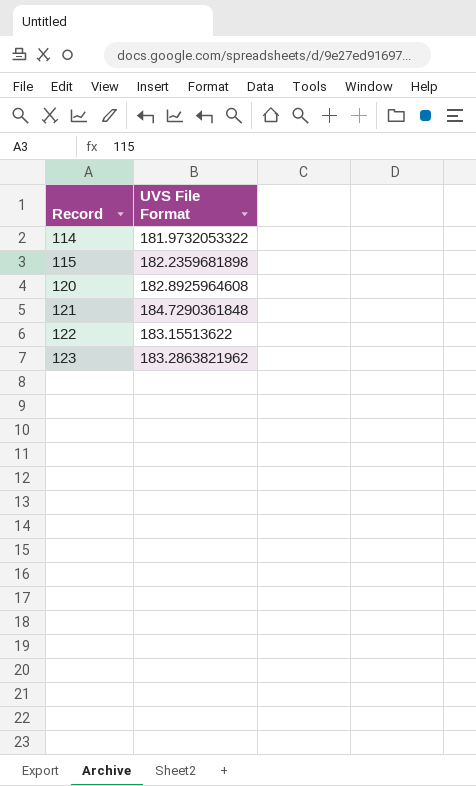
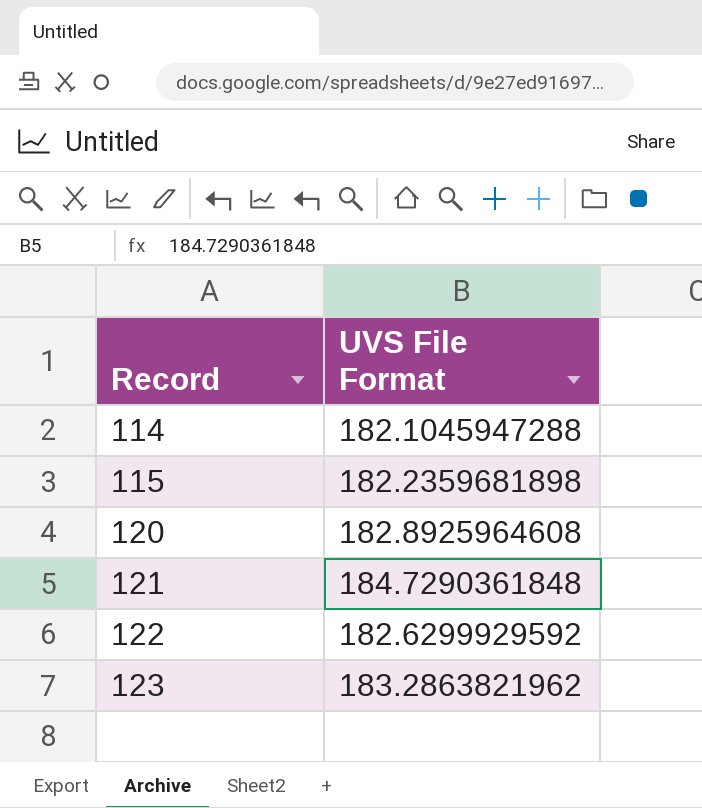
114 | UVS File Format: 181.9732053322 -> 182.1045947288
122 | UVS File Format: 183.15513622 -> 182.6299929592

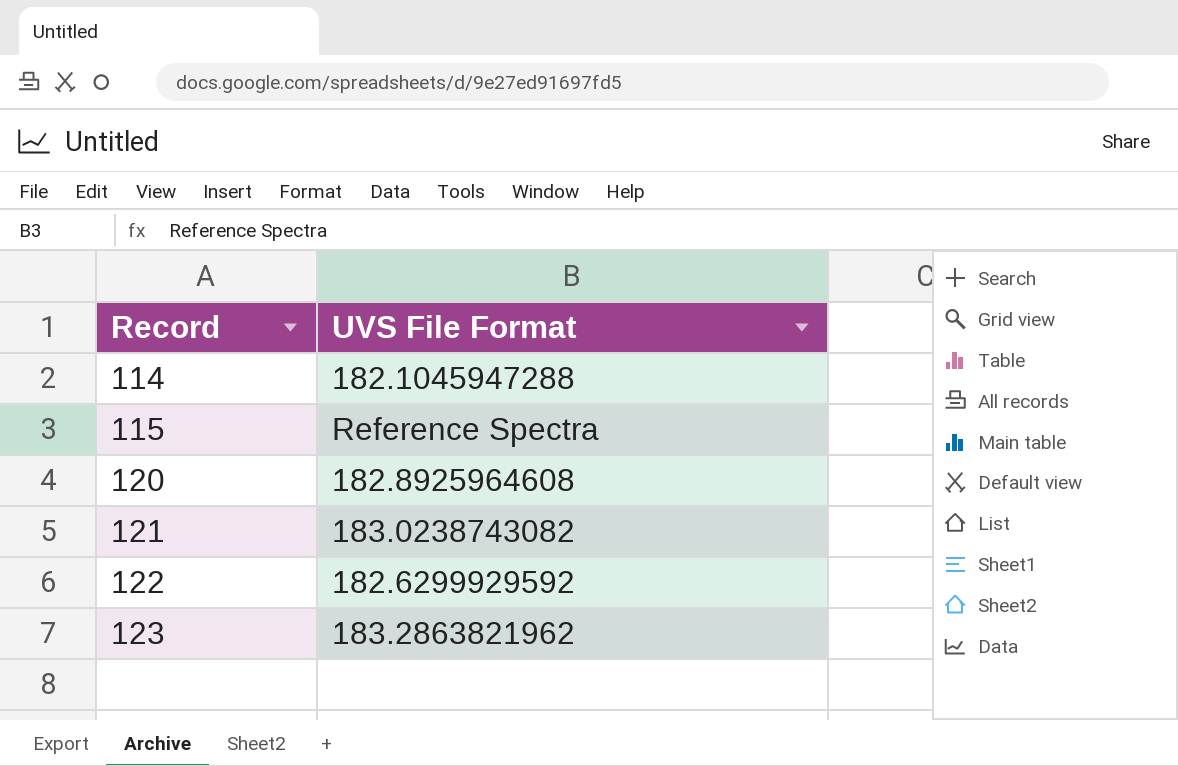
115 | UVS File Format: 182.2359681898 -> Reference Spectra
121 | UVS File Format: 184.7290361848 -> 183.0238743082

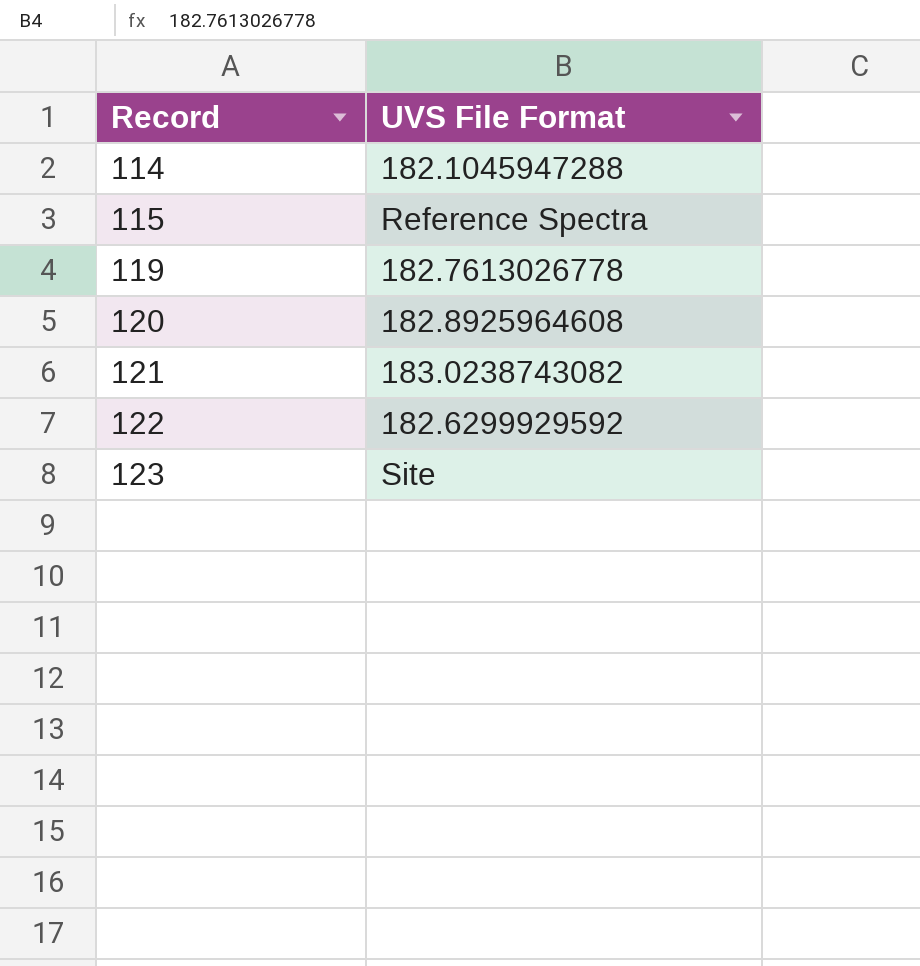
row 119: none -> 182.7613026778
123 | UVS File Format: 183.2863821962 -> Site

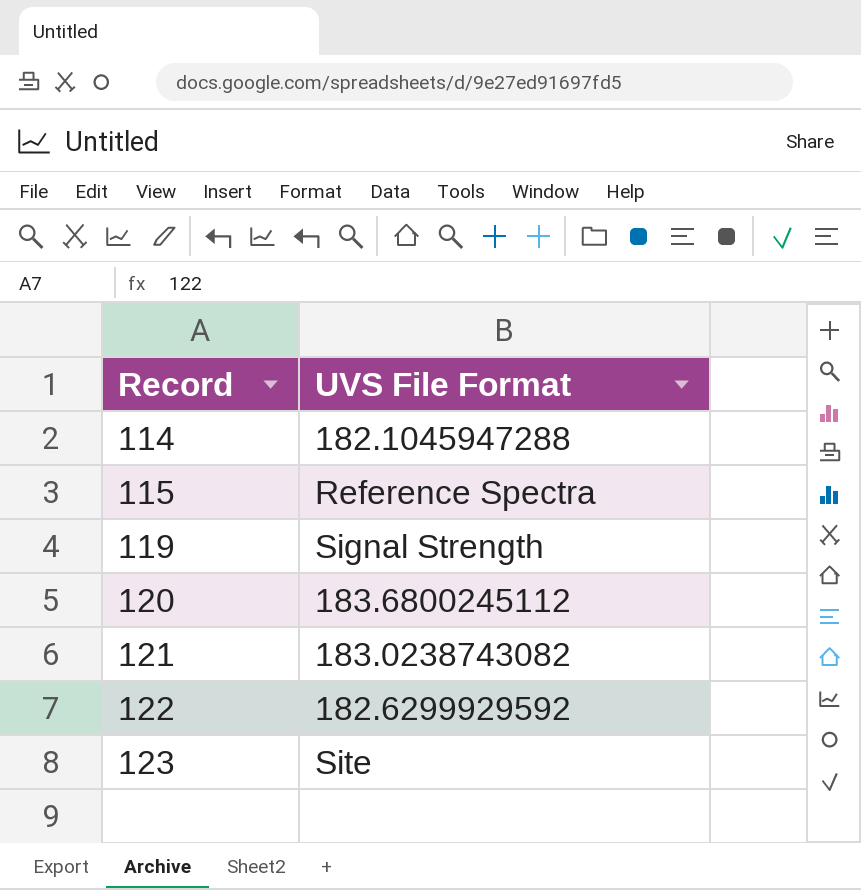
119 | UVS File Format: 182.7613026778 -> Signal Strength
120 | UVS File Format: 182.8925964608 -> 183.6800245112

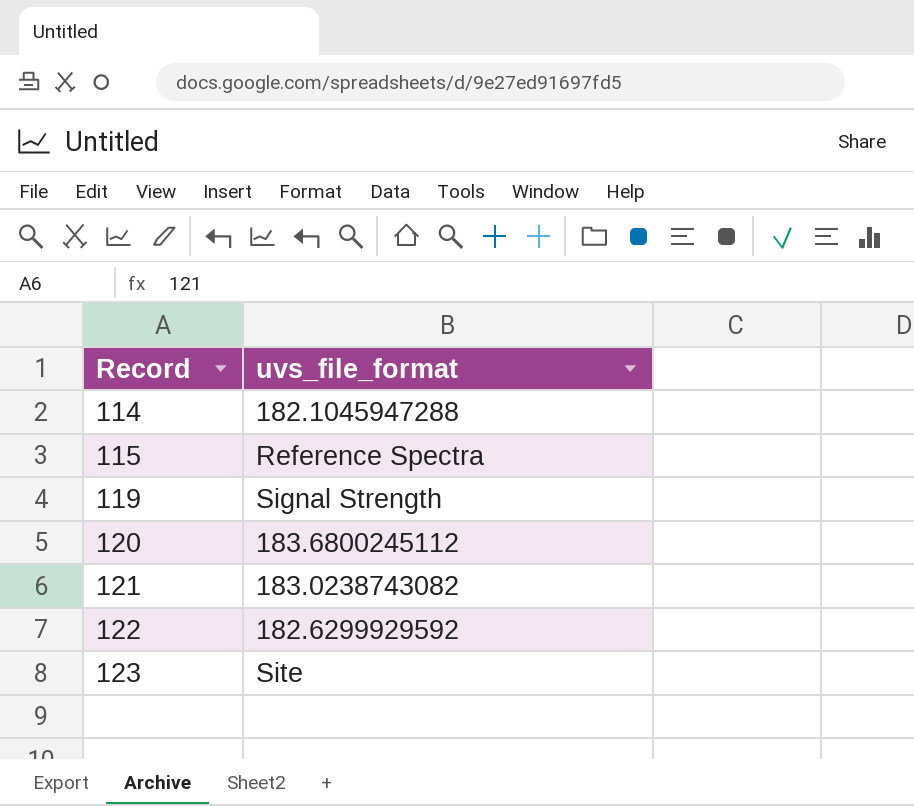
column name: UVS File Format -> uvs_file_format

